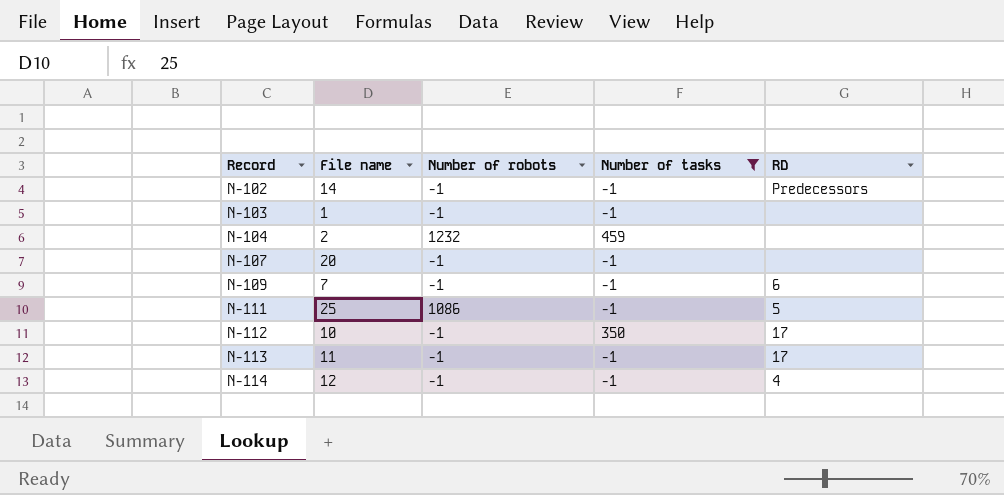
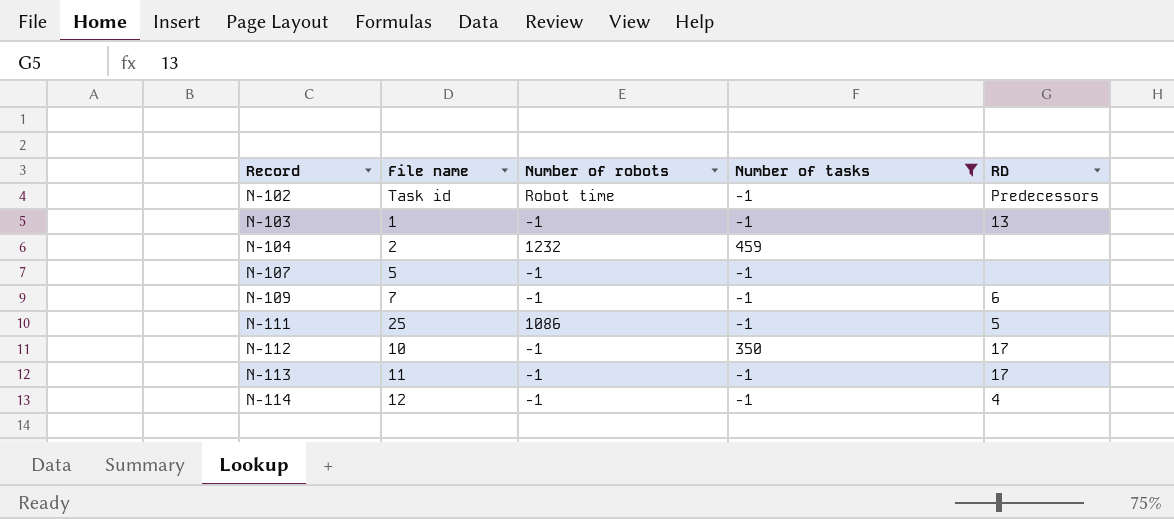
N-102 | File name: 14 -> Task id
N-102 | Number of robots: -1 -> Robot time
N-103 | RD: none -> 13
N-107 | File name: 20 -> 5

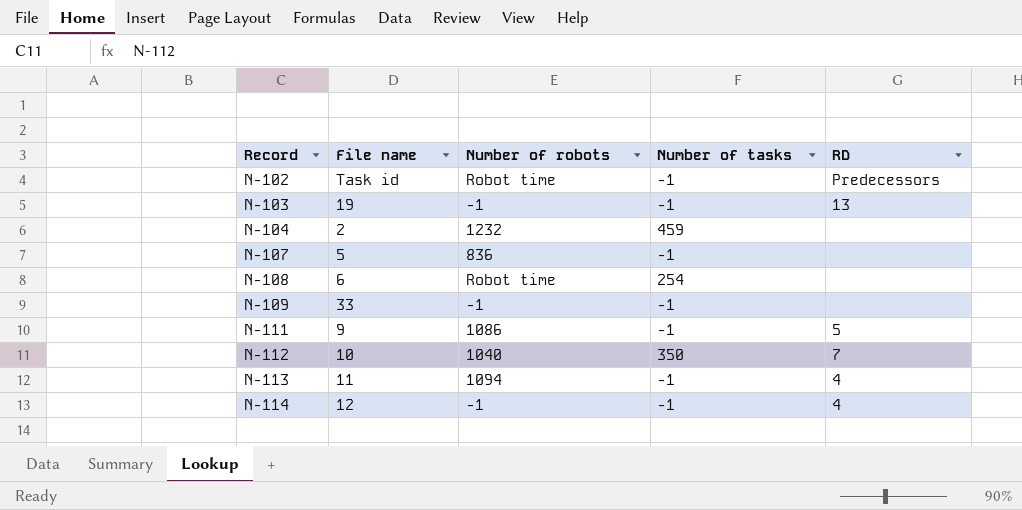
filter: Number of tasks != 254 -> none
N-103 | File name: 1 -> 19
N-107 | Number of robots: -1 -> 836
N-109 | File name: 7 -> 33
N-109 | RD: 6 -> none
N-111 | File name: 25 -> 9
N-112 | Number of robots: -1 -> 1040
N-112 | RD: 17 -> 7
N-113 | Number of robots: -1 -> 1094
N-113 | RD: 17 -> 4

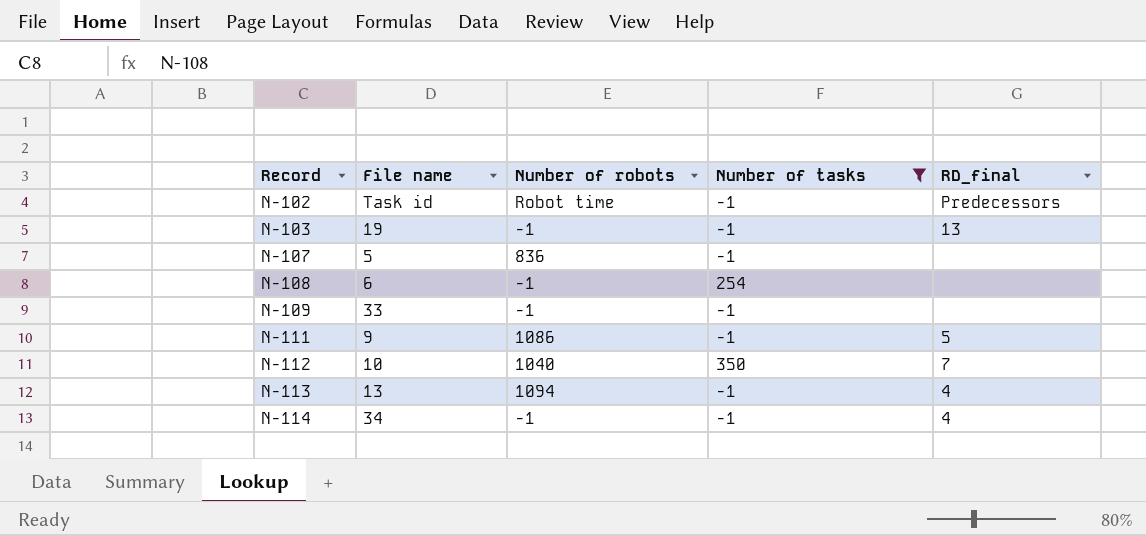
filter: none -> Number of tasks != 459
column name: RD -> RD_final
N-108 | Number of robots: Robot time -> -1
N-113 | File name: 11 -> 13
N-114 | File name: 12 -> 34

